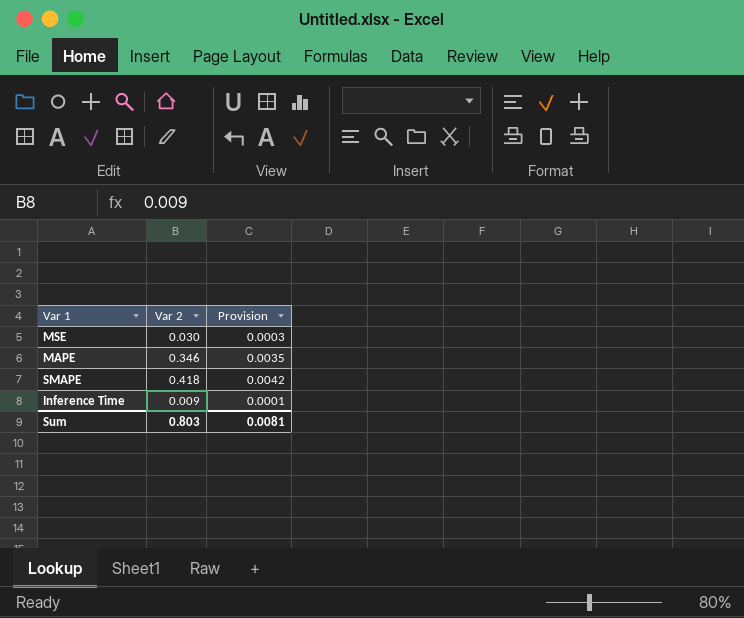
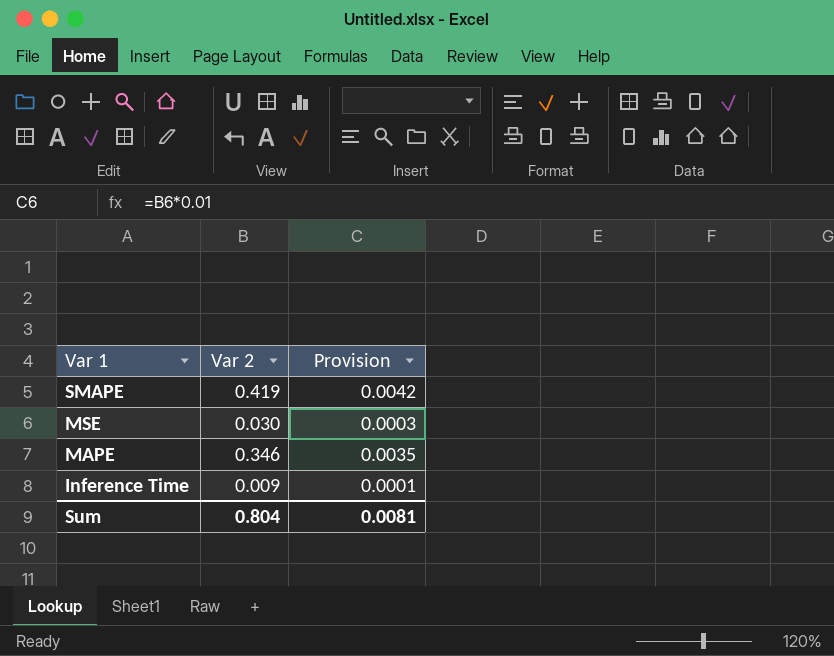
row order: none -> Var 1 descending
SMAPE | Var 2: 0.418 -> 0.419
Sum | Var 2: 0.803 -> 0.804

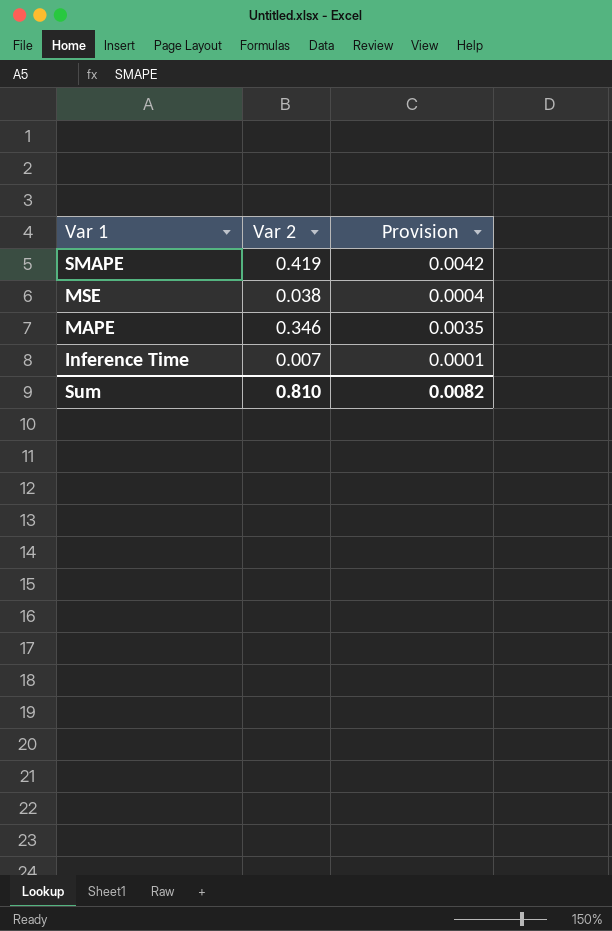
MSE | Var 2: 0.030 -> 0.038
MSE | Provision: 0.0003 -> 0.0004
Inference Time | Var 2: 0.009 -> 0.007
Sum | Var 2: 0.804 -> 0.810
Sum | Provision: 0.0081 -> 0.0082

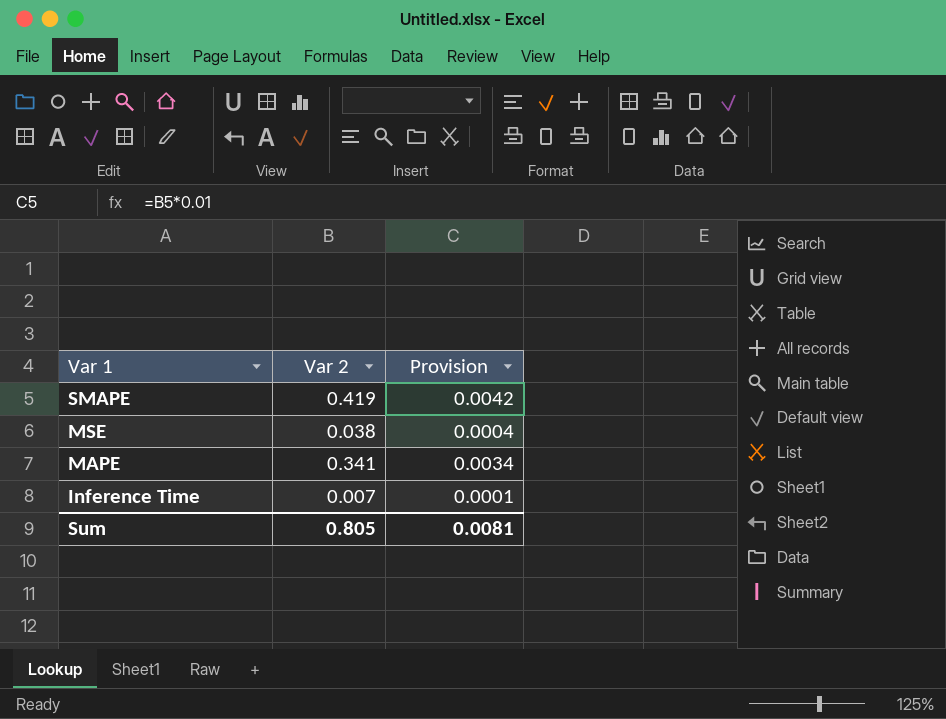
MAPE | Var 2: 0.346 -> 0.341
MAPE | Provision: 0.0035 -> 0.0034
Sum | Var 2: 0.810 -> 0.805
Sum | Provision: 0.0082 -> 0.0081

